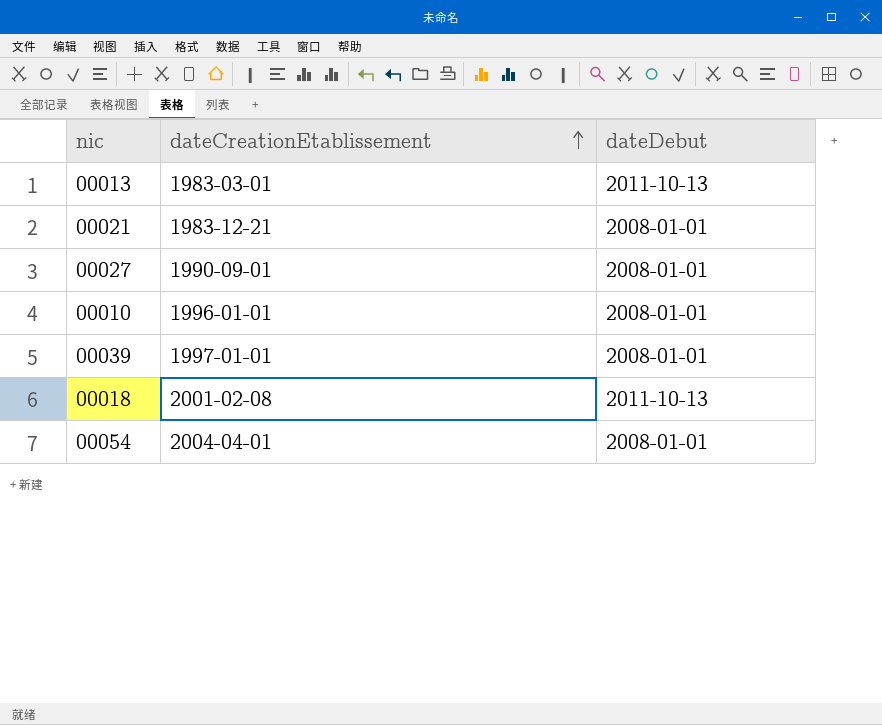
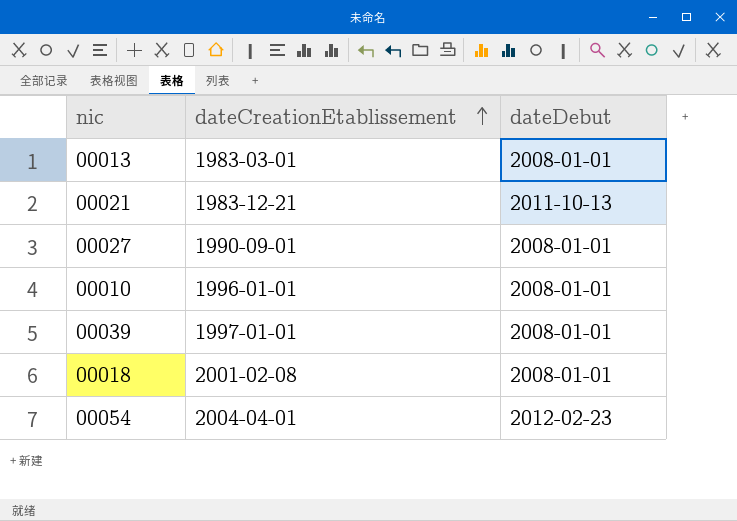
00013 | dateDebut: 2011-10-13 -> 2008-01-01
00021 | dateDebut: 2008-01-01 -> 2011-10-13
00018 | dateDebut: 2011-10-13 -> 2008-01-01
00054 | dateDebut: 2008-01-01 -> 2012-02-23

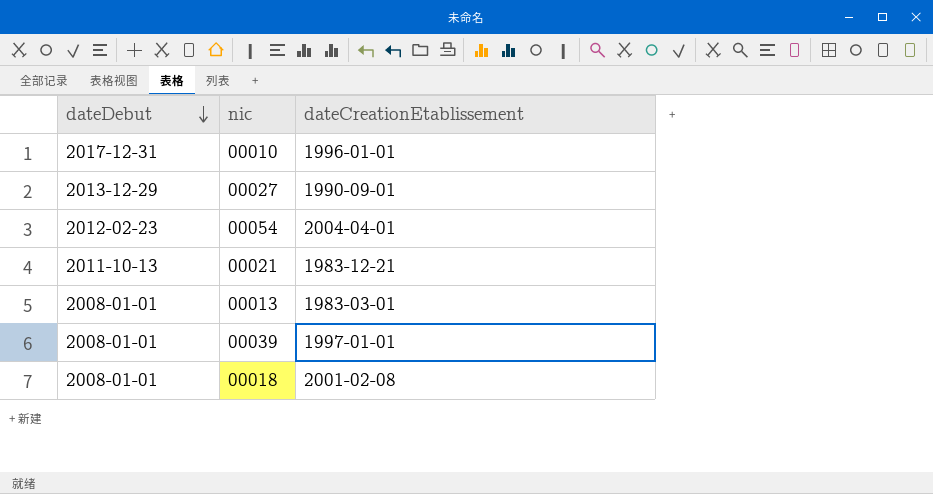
row order: dateCreationEtablissement ascending -> dateDebut descending
column dateDebut | position: 3 -> 1
00010 | dateDebut: 2008-01-01 -> 2017-12-31
00027 | dateDebut: 2008-01-01 -> 2013-12-29

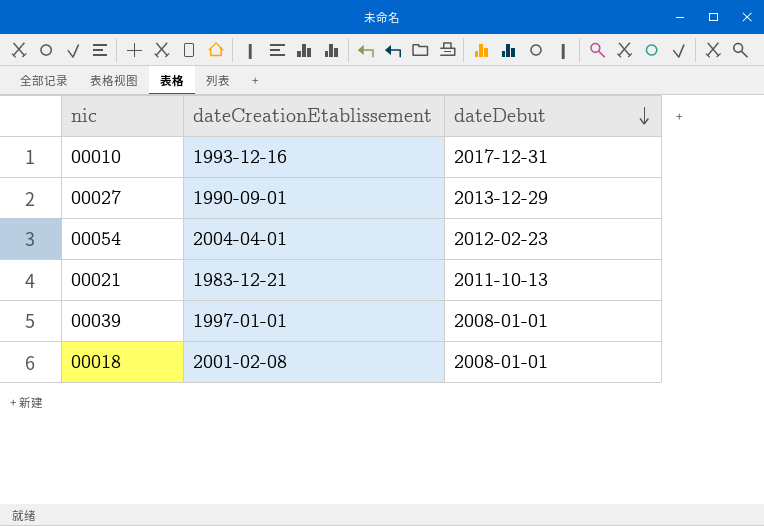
column dateDebut | position: 1 -> 3
row 00013: 2008-01-01 | 1983-03-01 -> none
00010 | dateCreationEtablissement: 1996-01-01 -> 1993-12-16

